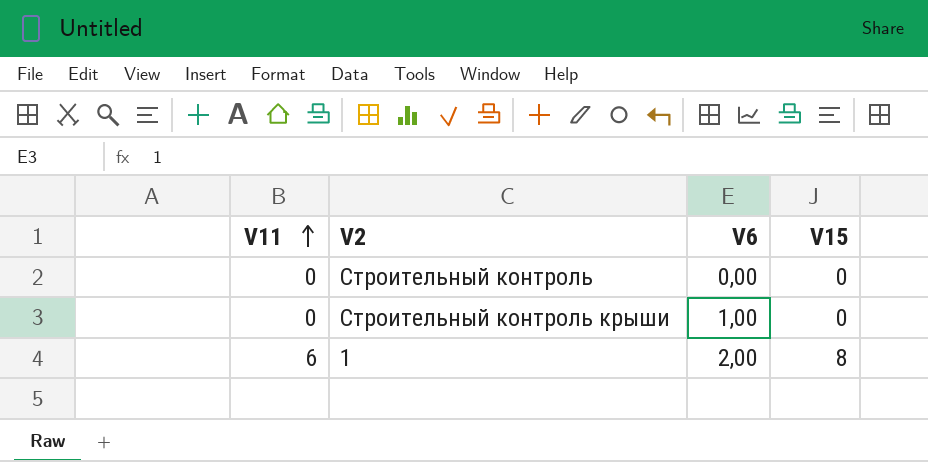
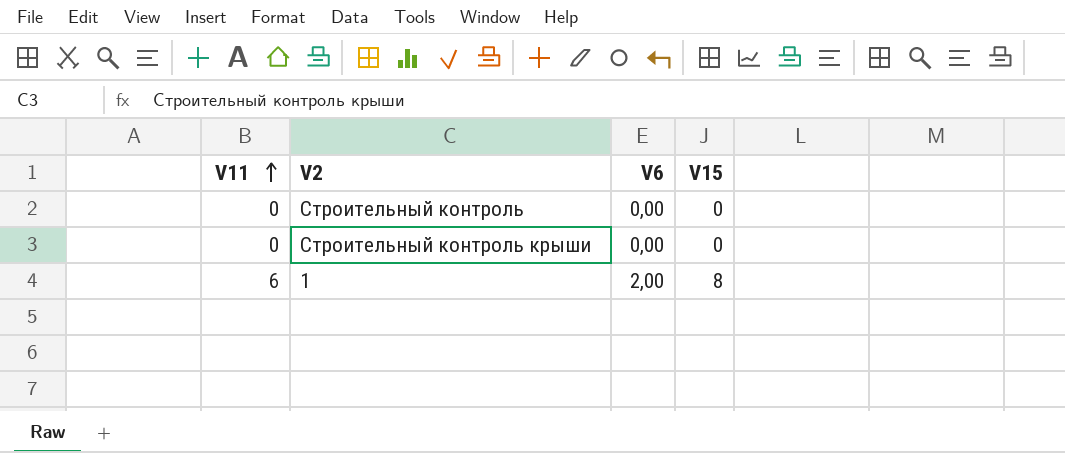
Строительный контроль крыши | V6: 1,00 -> 0,00

